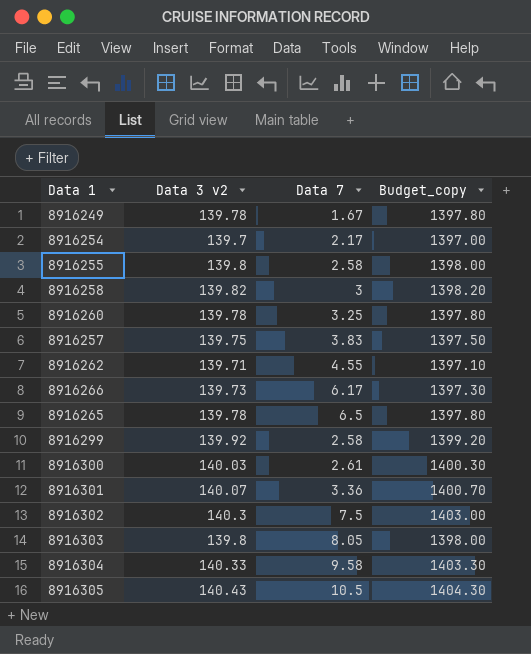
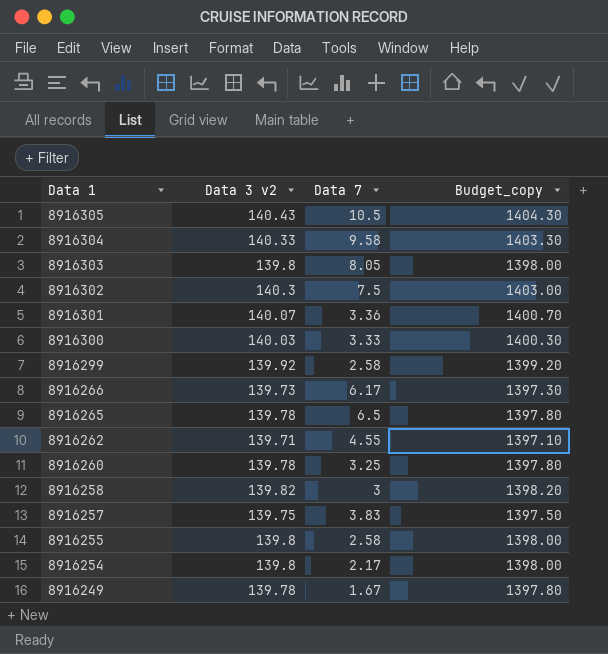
row order: none -> Data 1 descending
8916300 | Data 7: 2.61 -> 3.33
8916254 | Data 3 v2: 139.7 -> 139.8
8916254 | Budget_copy: 1397.00 -> 1398.00

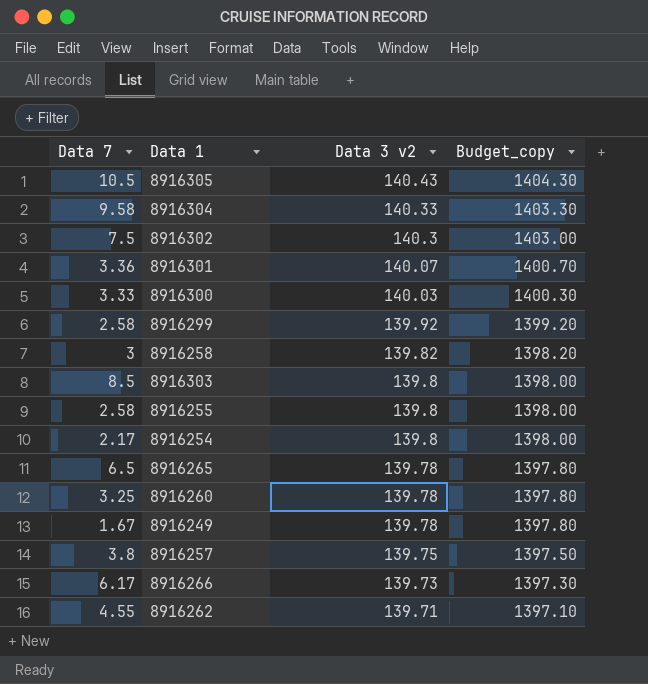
row order: Data 1 descending -> Data 3 v2 descending
column Data 7 | position: 3 -> 1
8916303 | Data 7: 8.05 -> 8.5
8916257 | Data 7: 3.83 -> 3.8

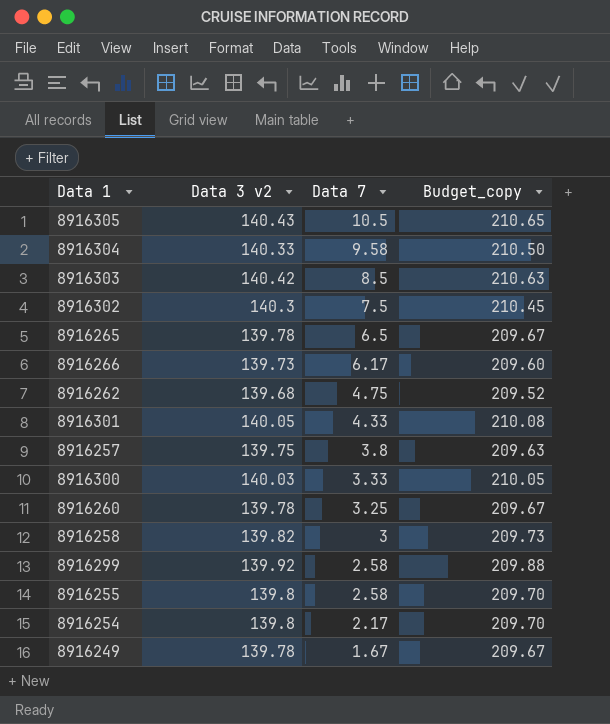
row order: Data 3 v2 descending -> Data 7 descending
column Data 7 | position: 1 -> 3
column Budget_copy | formula: [Data 3 v2] * 10 -> [Data 3 v2] * 1.5
8916303 | Data 3 v2: 139.8 -> 140.42
8916262 | Data 3 v2: 139.71 -> 139.68
8916262 | Data 7: 4.55 -> 4.75
8916301 | Data 3 v2: 140.07 -> 140.05
8916301 | Data 7: 3.36 -> 4.33

